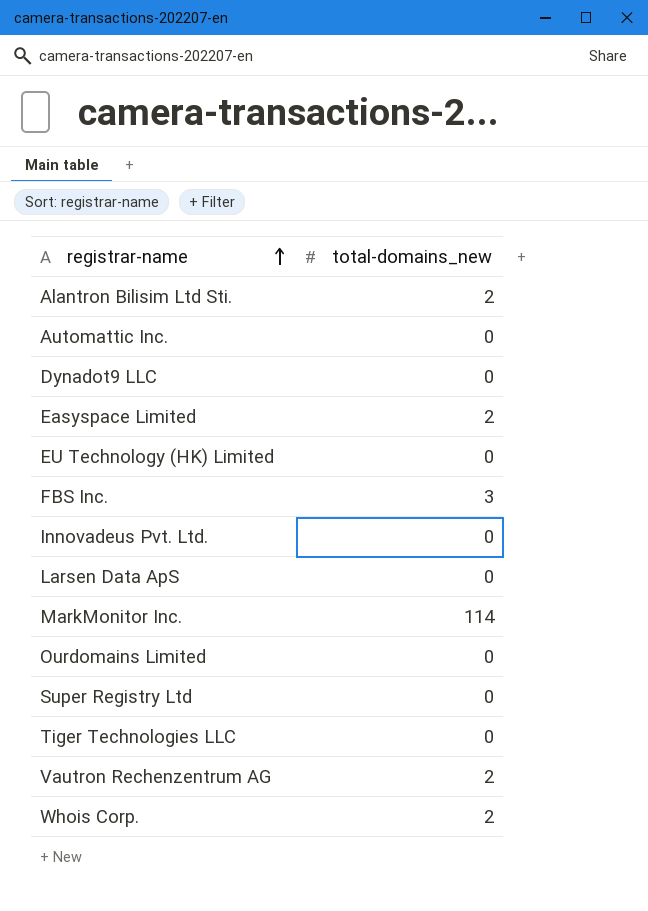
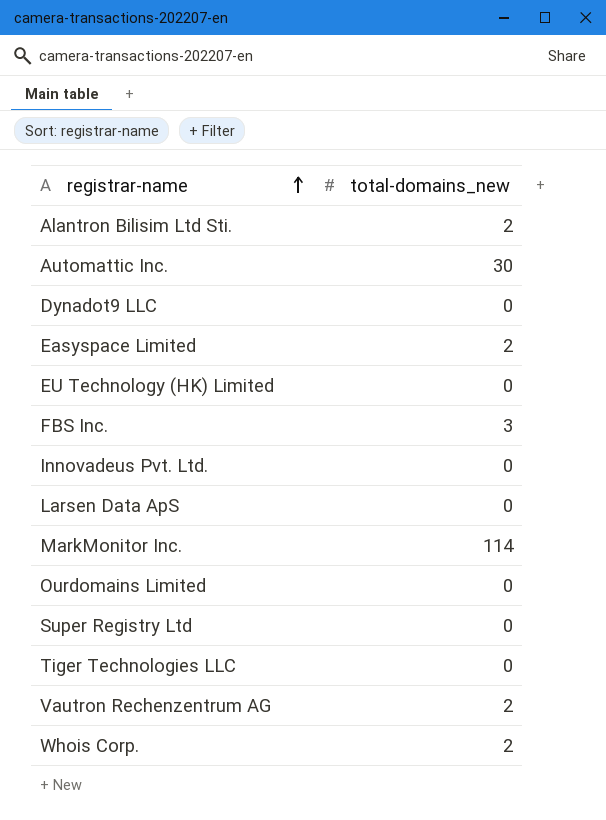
Automattic Inc. | total-domains_new: 0 -> 30

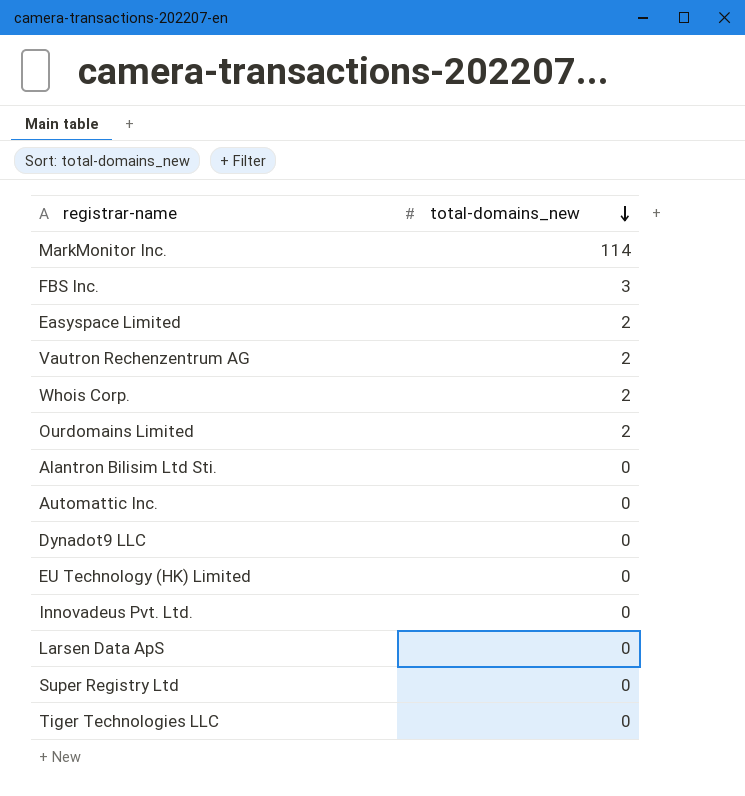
row order: registrar-name ascending -> total-domains_new descending
Ourdomains Limited | total-domains_new: 0 -> 2
Alantron Bilisim Ltd Sti. | total-domains_new: 2 -> 0
Automattic Inc. | total-domains_new: 30 -> 0

